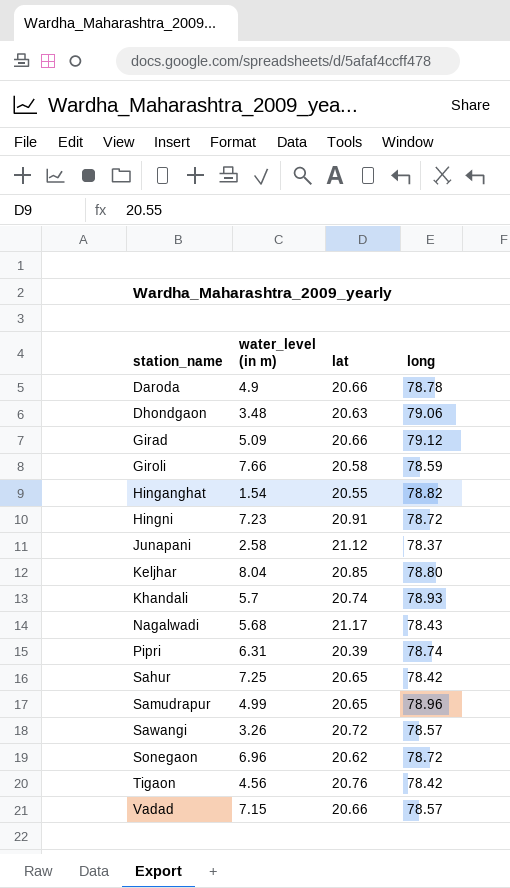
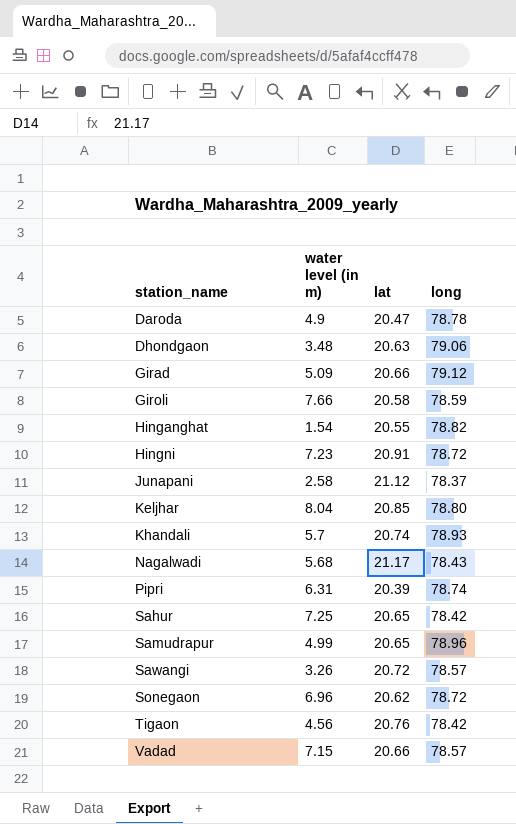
column name: water_level (in m) -> water level (in m)
Daroda | lat: 20.66 -> 20.47

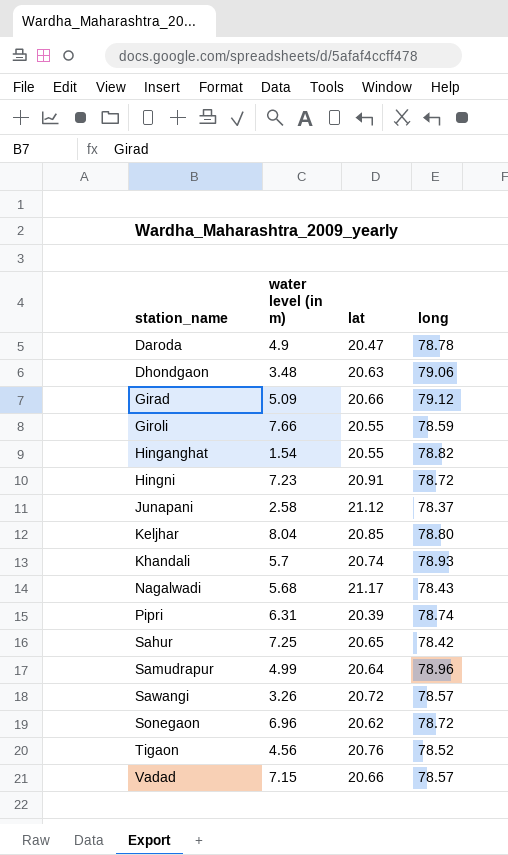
Giroli | lat: 20.58 -> 20.55
Samudrapur | lat: 20.65 -> 20.64
Tigaon | long: 78.42 -> 78.52

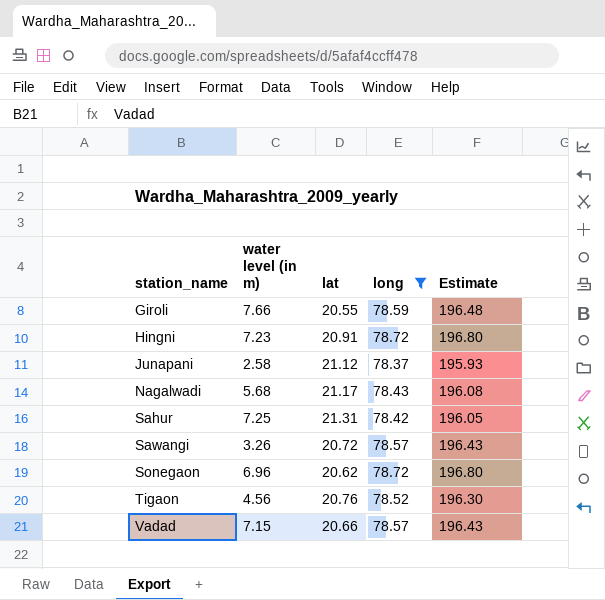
filter: none -> long <= 78.72
column Estimate | formula: none -> [long] * 2.5
Sahur | lat: 20.65 -> 21.31

